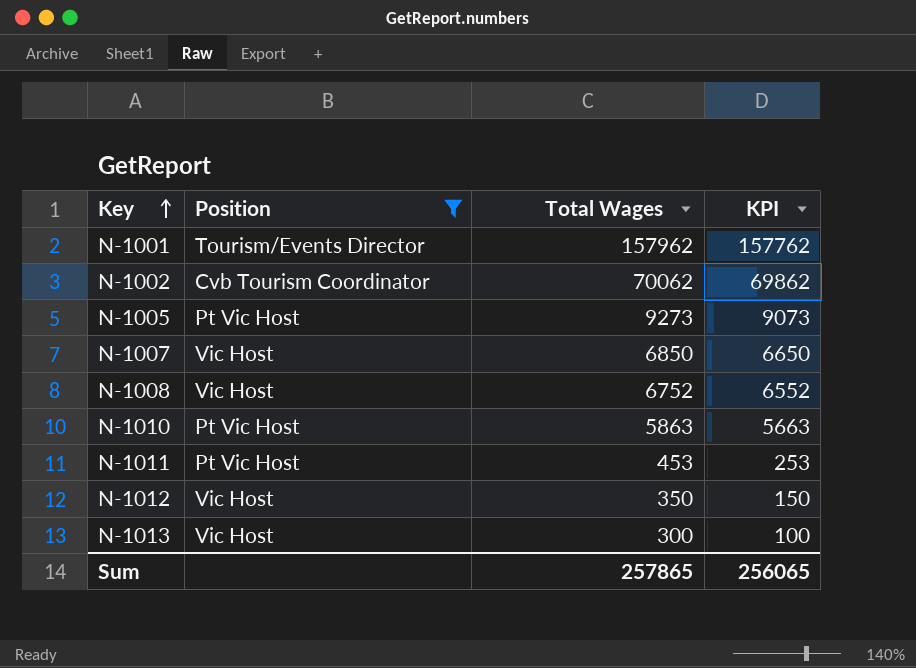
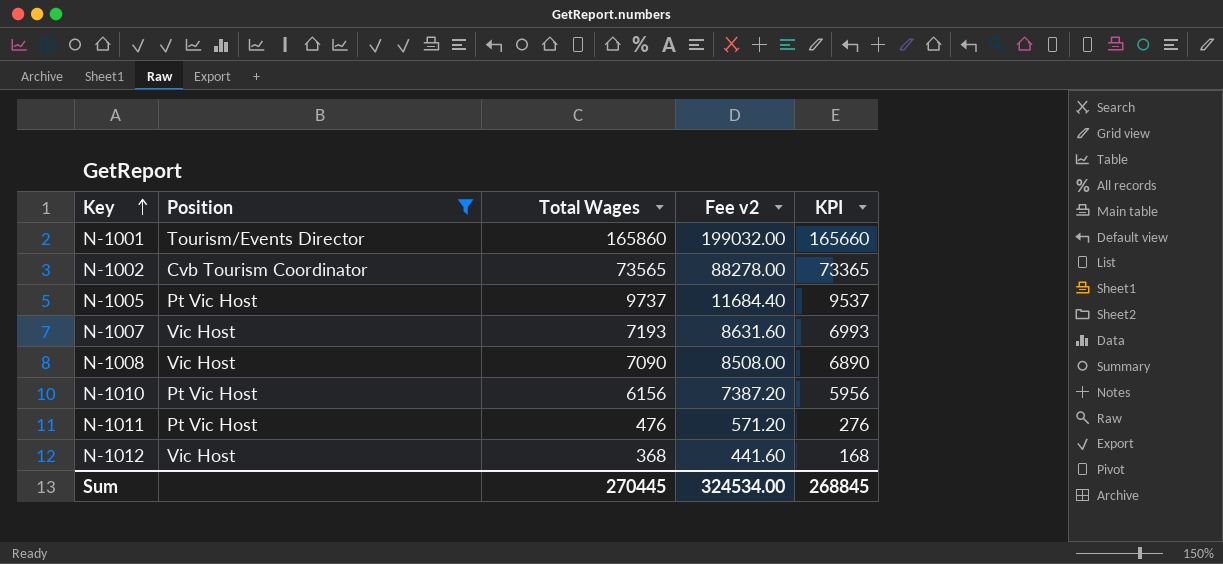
column Fee v2 | formula: none -> [Total Wages] * 1.2
row N-1013: Vic Host | 300 | 100 -> none
N-1001 | Total Wages: 157962 -> 165860
N-1001 | KPI: 157762 -> 165660
N-1002 | Total Wages: 70062 -> 73565
N-1002 | KPI: 69862 -> 73365
N-1005 | Total Wages: 9273 -> 9737
N-1005 | KPI: 9073 -> 9537
N-1007 | Total Wages: 6850 -> 7193
N-1007 | KPI: 6650 -> 6993
N-1008 | Total Wages: 6752 -> 7090
N-1008 | KPI: 6552 -> 6890
N-1010 | Total Wages: 5863 -> 6156
N-1010 | KPI: 5663 -> 5956
N-1011 | Total Wages: 453 -> 476
N-1011 | KPI: 253 -> 276
N-1012 | Total Wages: 350 -> 368
N-1012 | KPI: 150 -> 168
Sum | Total Wages: 257865 -> 270445
Sum | KPI: 256065 -> 268845

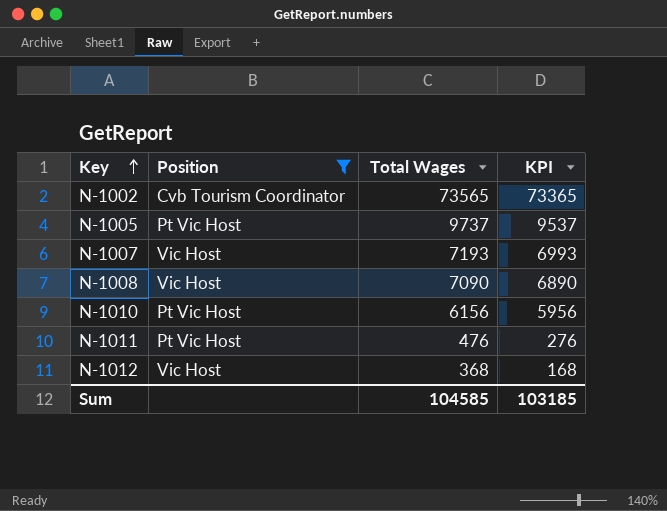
column Fee v2 | formula: [Total Wages] * 1.2 -> none
row N-1001: Tourism/Events Director | 165860 | 199032.00 | 165660 -> none
Sum | Total Wages: 270445 -> 104585
Sum | KPI: 268845 -> 103185

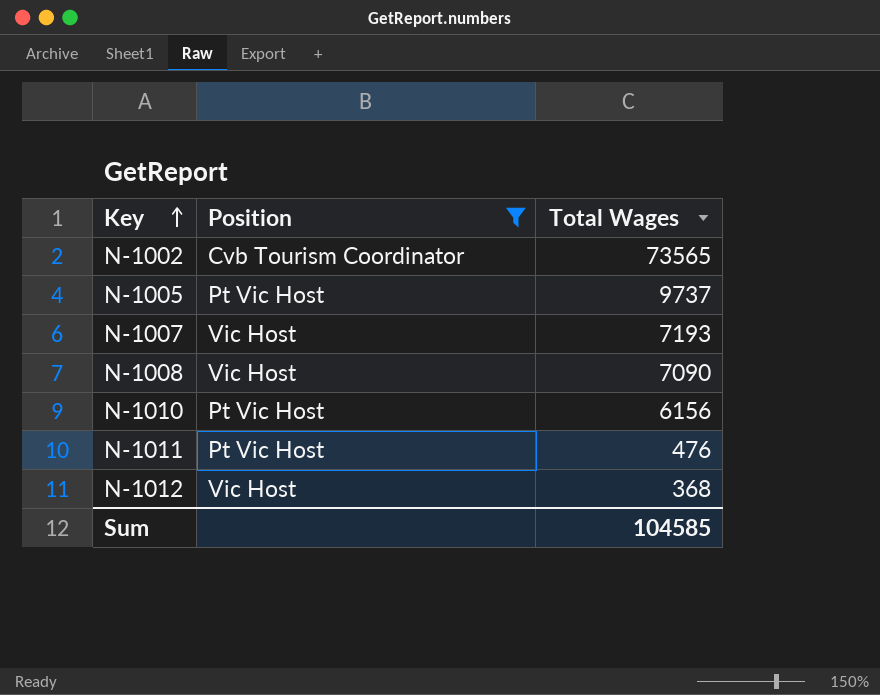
column KPI | formula: [Total Wages] - 200 -> none

